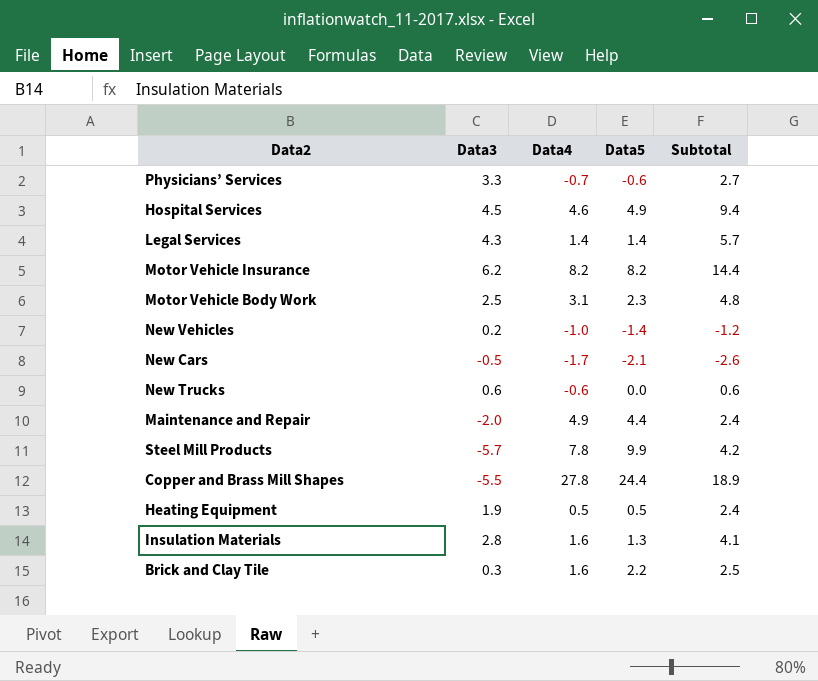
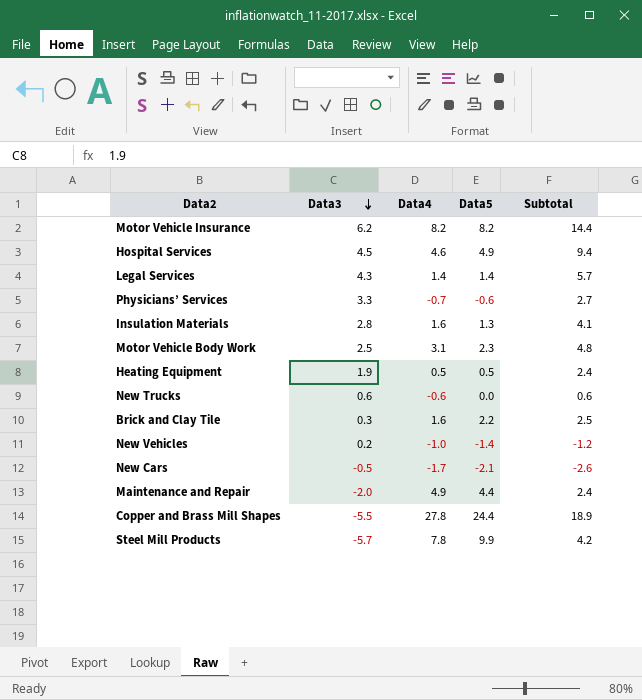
row order: none -> Data3 descending

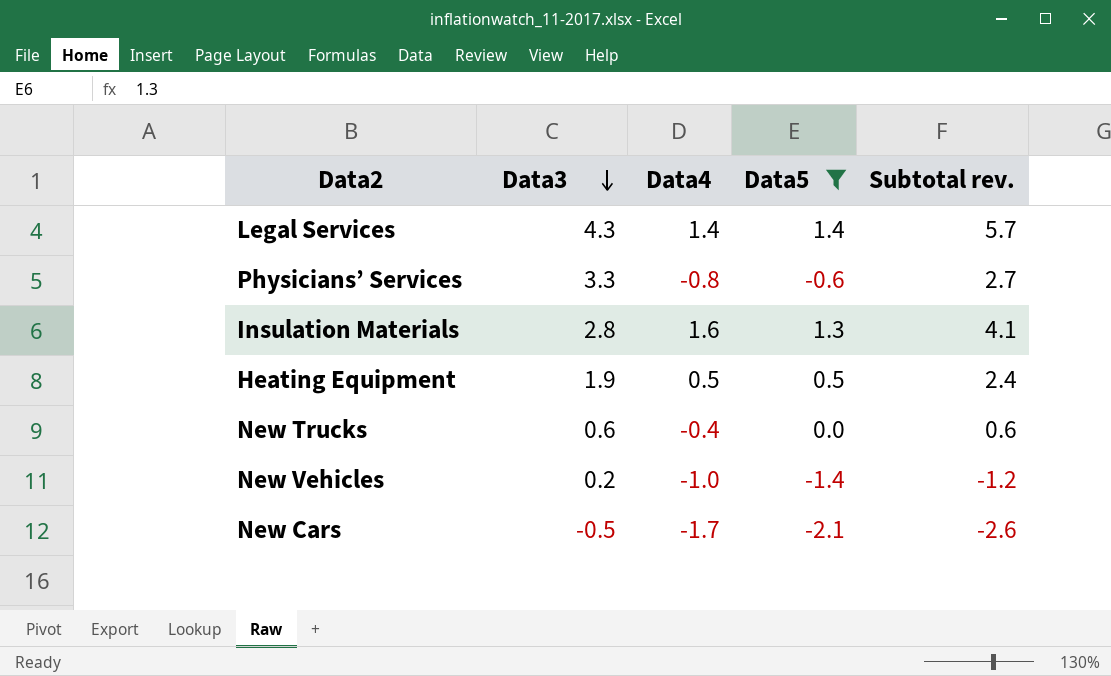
filter: none -> Data5 <= 1.4
column name: Subtotal -> Subtotal rev.
Physicians’ Services | Data4: -0.7 -> -0.8
New Trucks | Data4: -0.6 -> -0.4

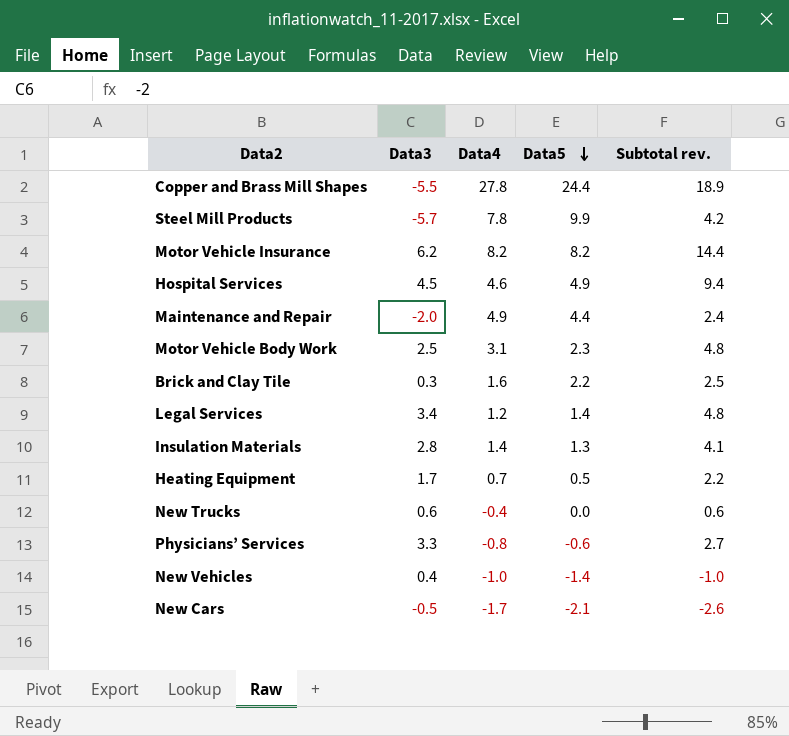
filter: Data5 <= 1.4 -> none
row order: Data3 descending -> Data5 descending
Legal Services | Data3: 4.3 -> 3.4
Legal Services | Data4: 1.4 -> 1.2
Legal Services | Subtotal rev.: 5.7 -> 4.8
Insulation Materials | Data4: 1.6 -> 1.4
Heating Equipment | Data3: 1.9 -> 1.7
Heating Equipment | Data4: 0.5 -> 0.7
Heating Equipment | Subtotal rev.: 2.4 -> 2.2
New Vehicles | Data3: 0.2 -> 0.4
New Vehicles | Subtotal rev.: -1.2 -> -1.0

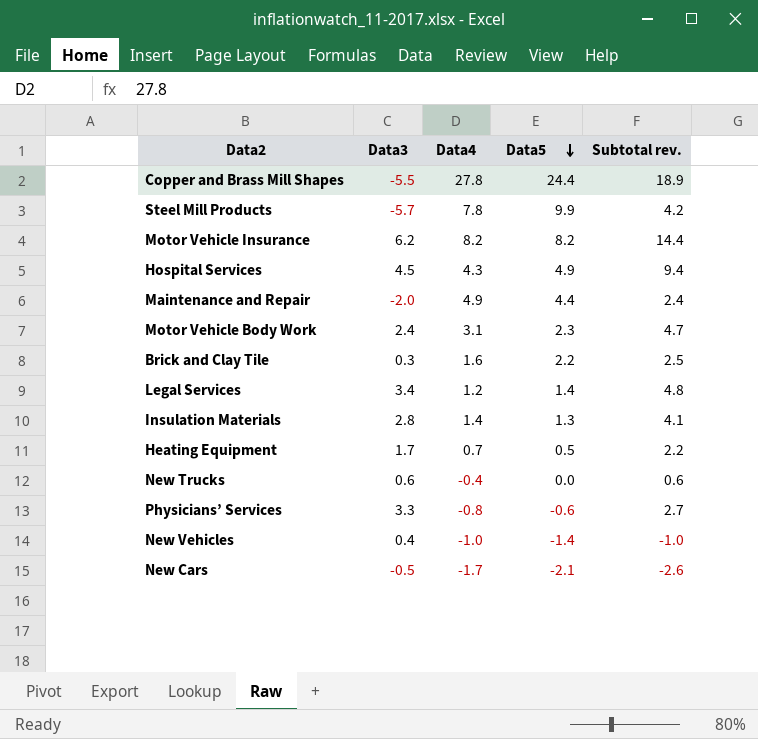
Hospital Services | Data4: 4.6 -> 4.3
Motor Vehicle Body Work | Data3: 2.5 -> 2.4
Motor Vehicle Body Work | Subtotal rev.: 4.8 -> 4.7

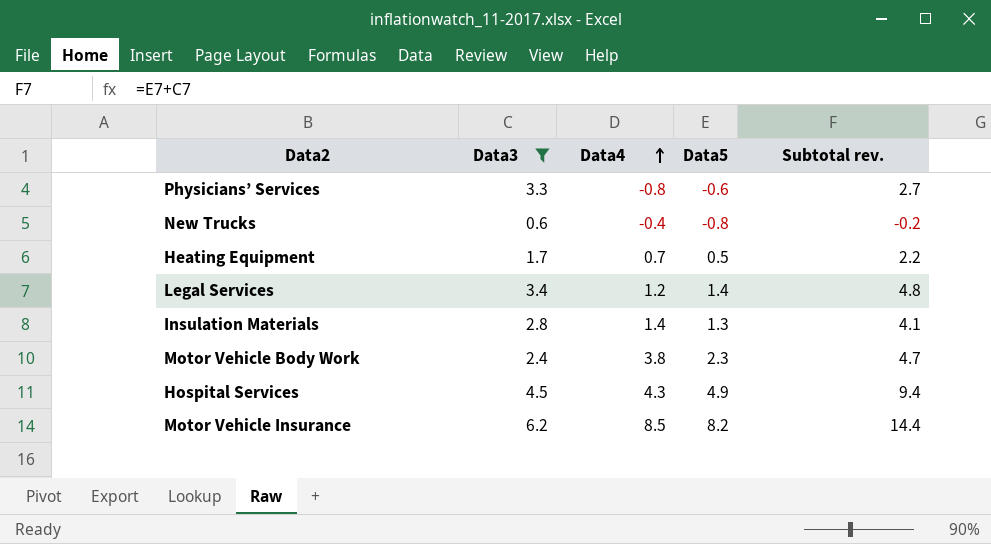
filter: none -> Data3 >= 0.6
row order: Data5 descending -> Data4 ascending
New Trucks | Data5: 0.0 -> -0.8
New Trucks | Subtotal rev.: 0.6 -> -0.2
Motor Vehicle Body Work | Data4: 3.1 -> 3.8
Motor Vehicle Insurance | Data4: 8.2 -> 8.5

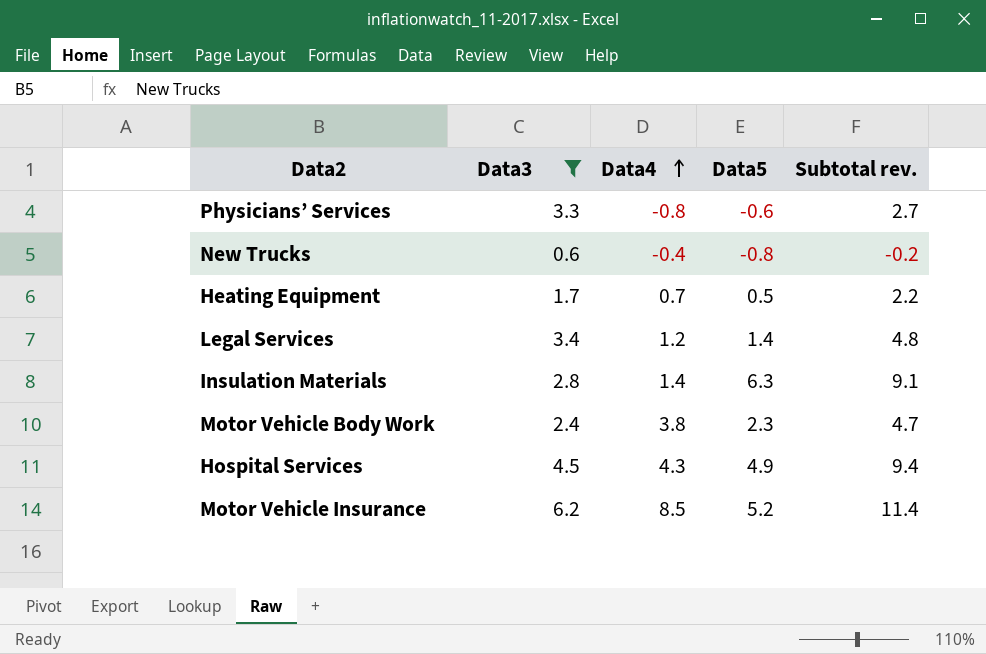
Insulation Materials | Data5: 1.3 -> 6.3
Insulation Materials | Subtotal rev.: 4.1 -> 9.1
Motor Vehicle Insurance | Data5: 8.2 -> 5.2
Motor Vehicle Insurance | Subtotal rev.: 14.4 -> 11.4

